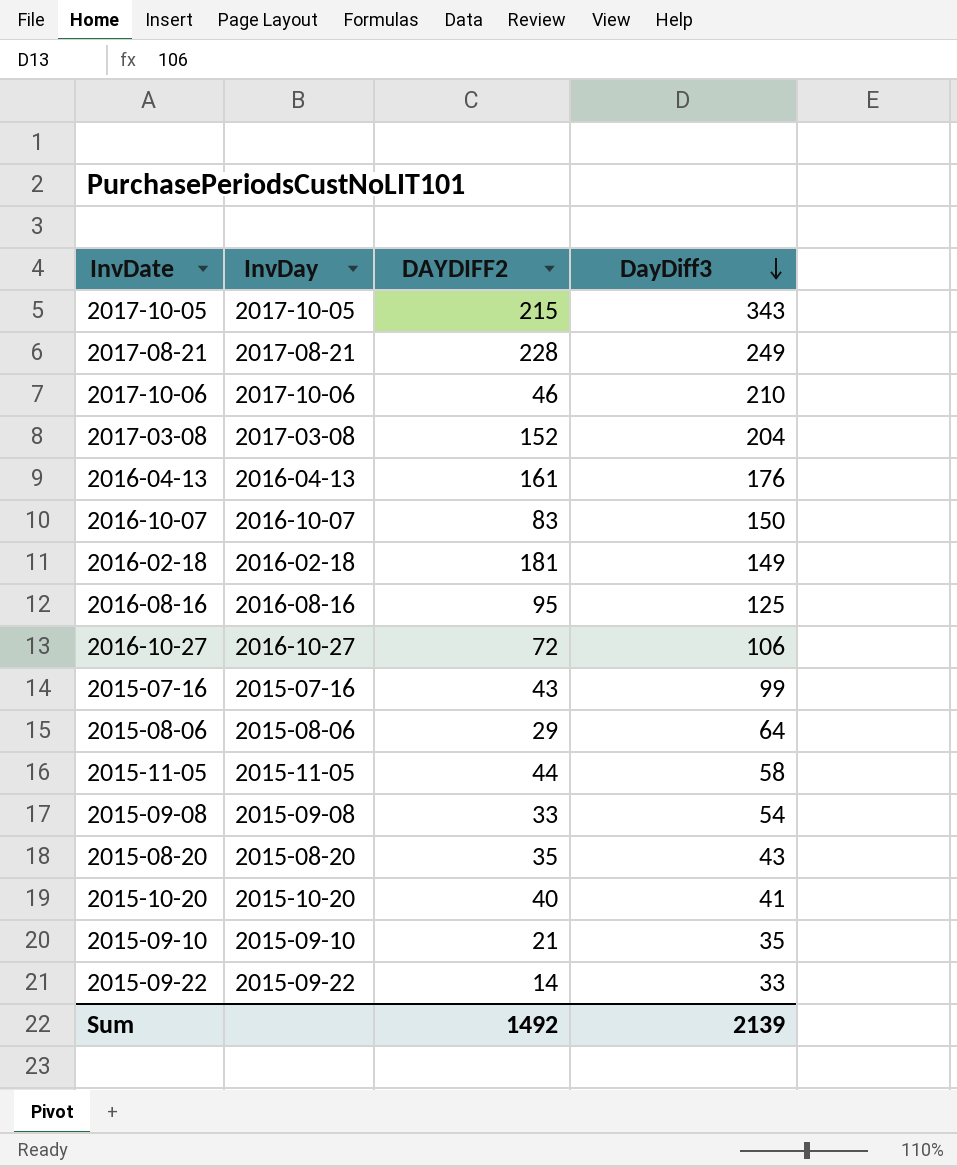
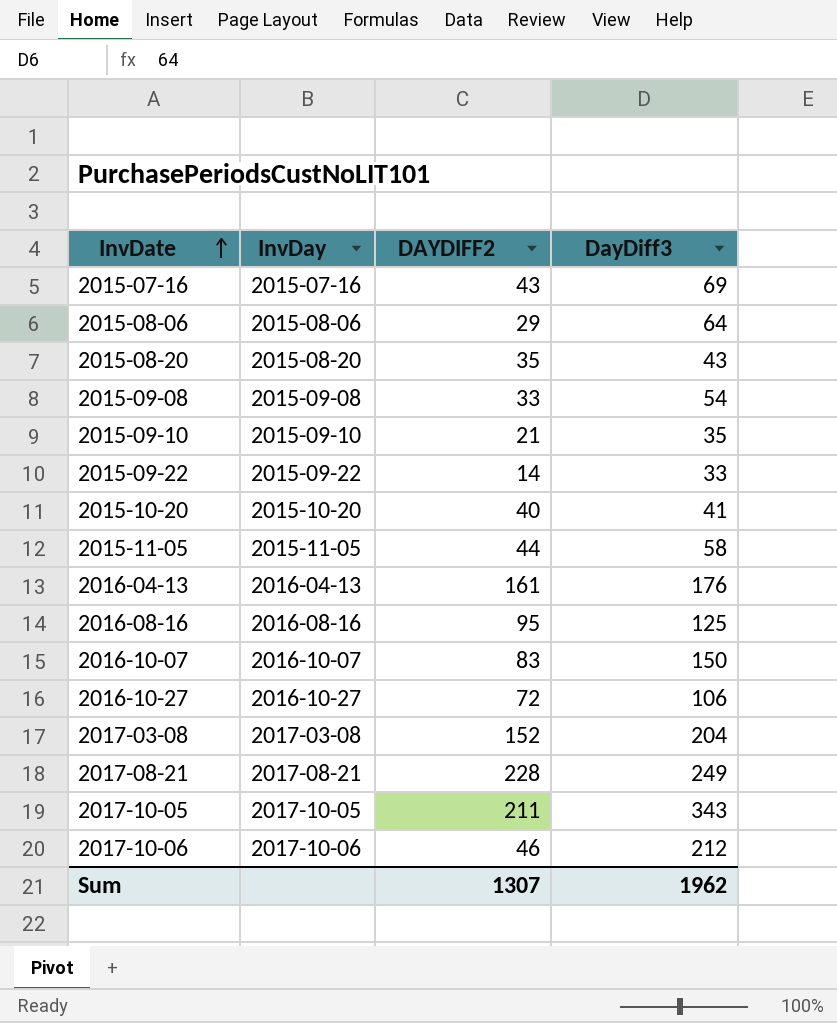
row order: DayDiff3 descending -> InvDate ascending
row 2016-02-18: 2016-02-18 | 181 | 149 -> none
2015-07-16 | DayDiff3: 99 -> 69
2017-10-05 | DAYDIFF2: 215 -> 211
2017-10-06 | DayDiff3: 210 -> 212
Sum | DAYDIFF2: 1492 -> 1307
Sum | DayDiff3: 2139 -> 1962

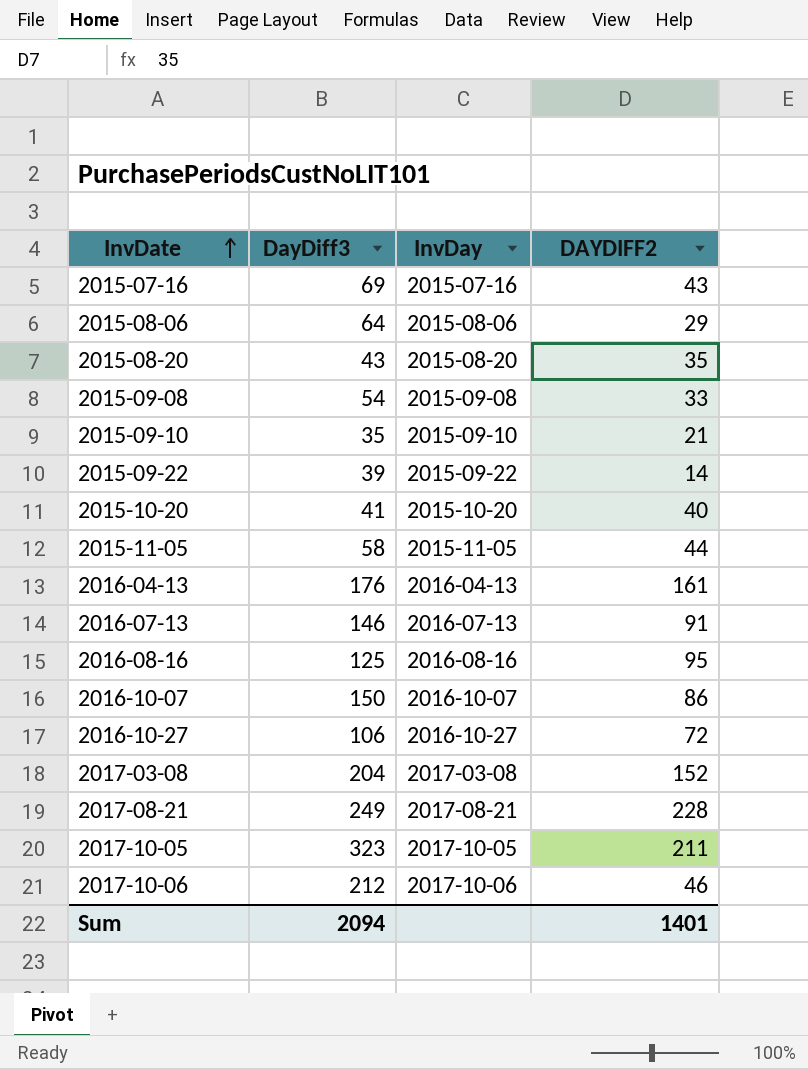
column DayDiff3 | position: 4 -> 2
2015-09-22 | DayDiff3: 33 -> 39
row 2016-07-13: none -> 146 | 2016-07-13 | 91
2016-10-07 | DAYDIFF2: 83 -> 86
2017-10-05 | DayDiff3: 343 -> 323
Sum | DayDiff3: 1962 -> 2094
Sum | DAYDIFF2: 1307 -> 1401

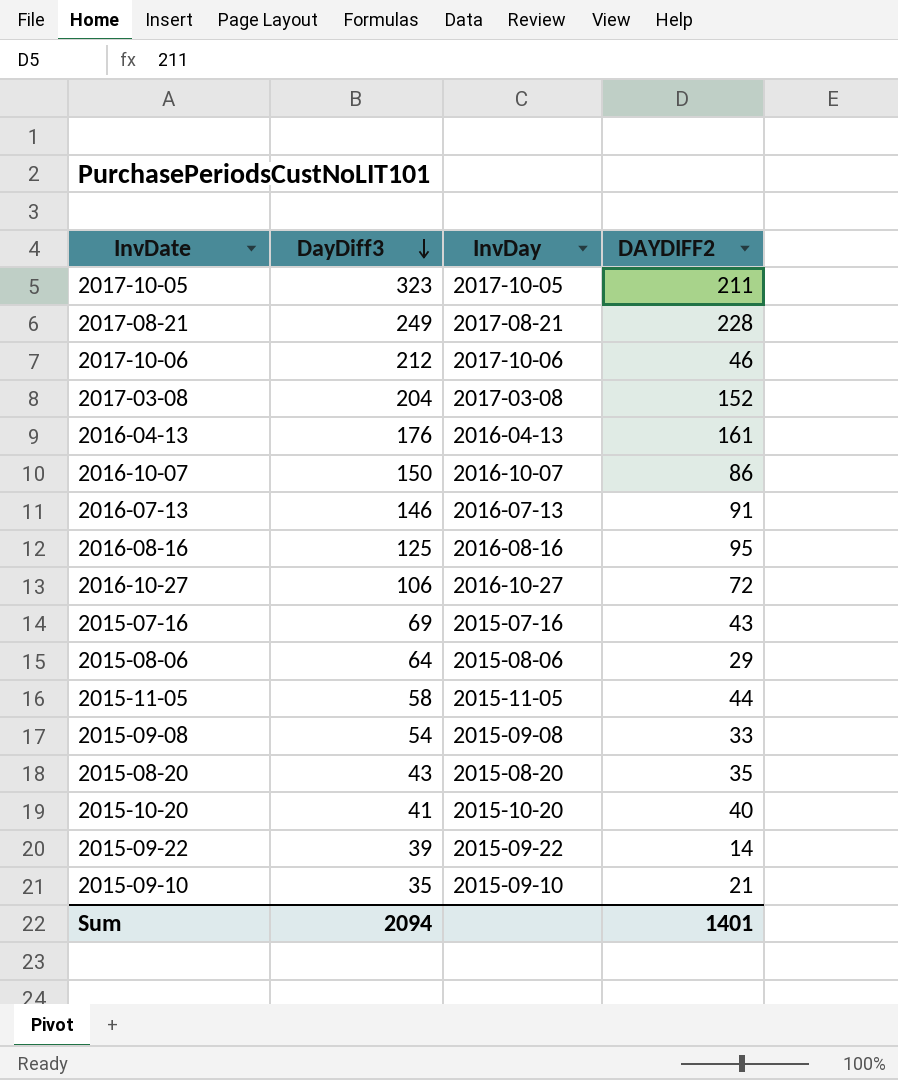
row order: InvDate ascending -> DayDiff3 descending

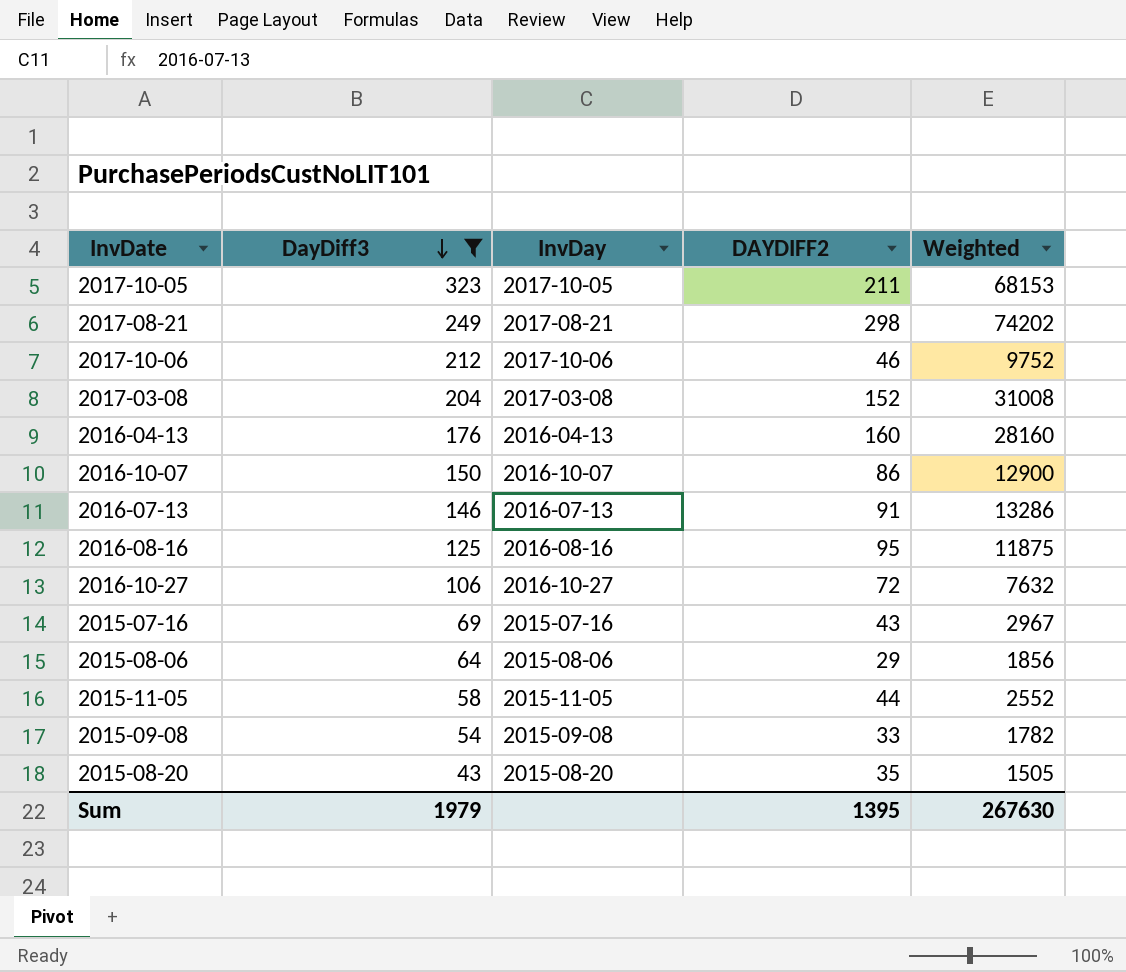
filter: none -> DayDiff3 >= 43
column Weighted | formula: none -> [DayDiff3] * [DAYDIFF2]
2017-08-21 | DAYDIFF2: 228 -> 298
2016-04-13 | DAYDIFF2: 161 -> 160
Sum | DayDiff3: 2094 -> 1979
Sum | DAYDIFF2: 1401 -> 1395

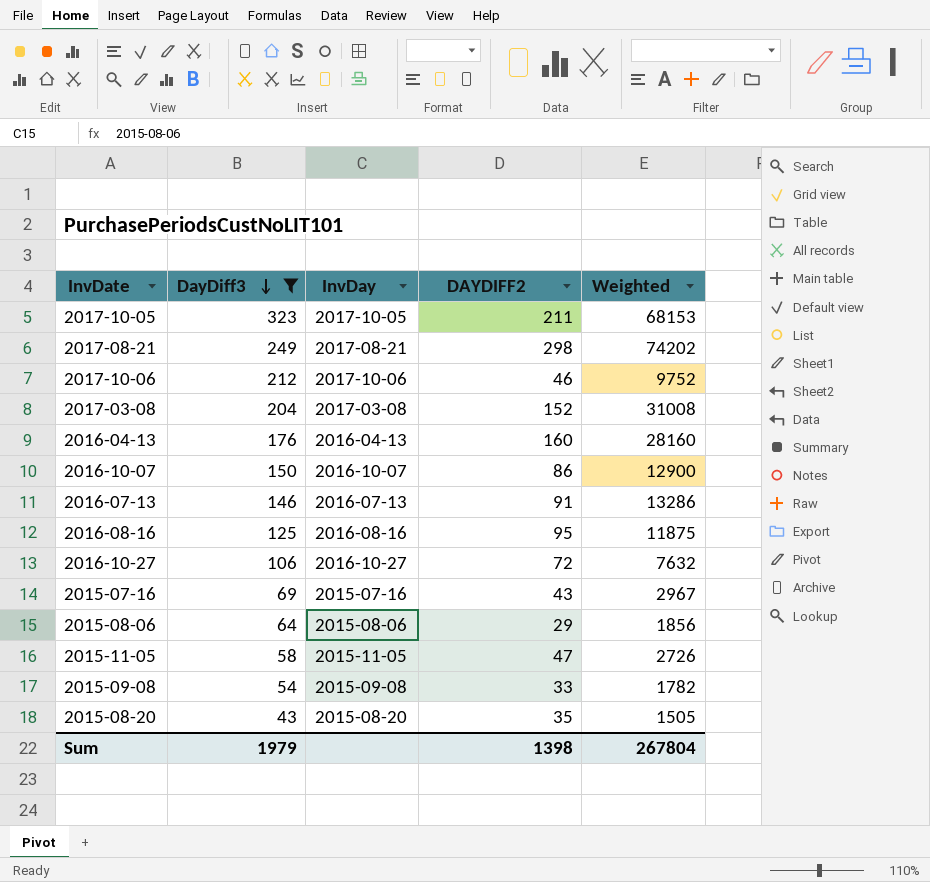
2015-11-05 | DAYDIFF2: 44 -> 47
2015-11-05 | Weighted: 2552 -> 2726
Sum | DAYDIFF2: 1395 -> 1398
Sum | Weighted: 267630 -> 267804

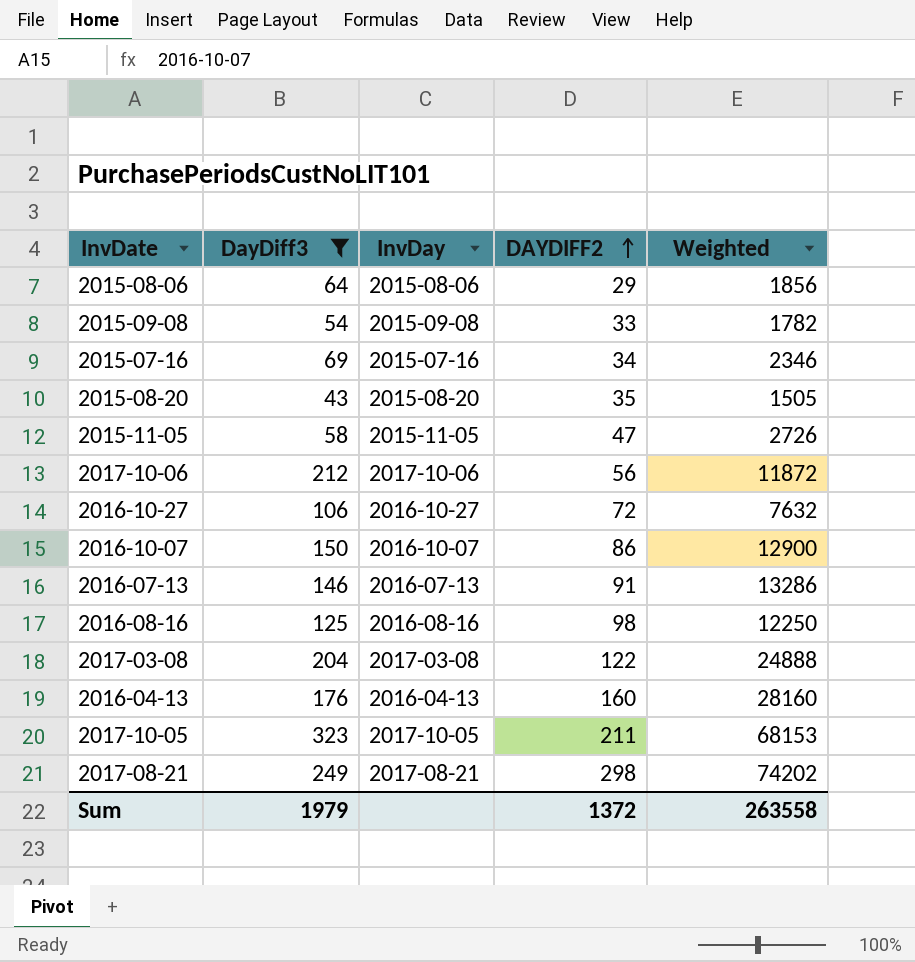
row order: DayDiff3 descending -> DAYDIFF2 ascending
2015-07-16 | DAYDIFF2: 43 -> 34
2015-07-16 | Weighted: 2967 -> 2346
2017-10-06 | DAYDIFF2: 46 -> 56
2017-10-06 | Weighted: 9752 -> 11872
2016-08-16 | DAYDIFF2: 95 -> 98
2016-08-16 | Weighted: 11875 -> 12250
2017-03-08 | DAYDIFF2: 152 -> 122
2017-03-08 | Weighted: 31008 -> 24888
Sum | DAYDIFF2: 1398 -> 1372
Sum | Weighted: 267804 -> 263558

